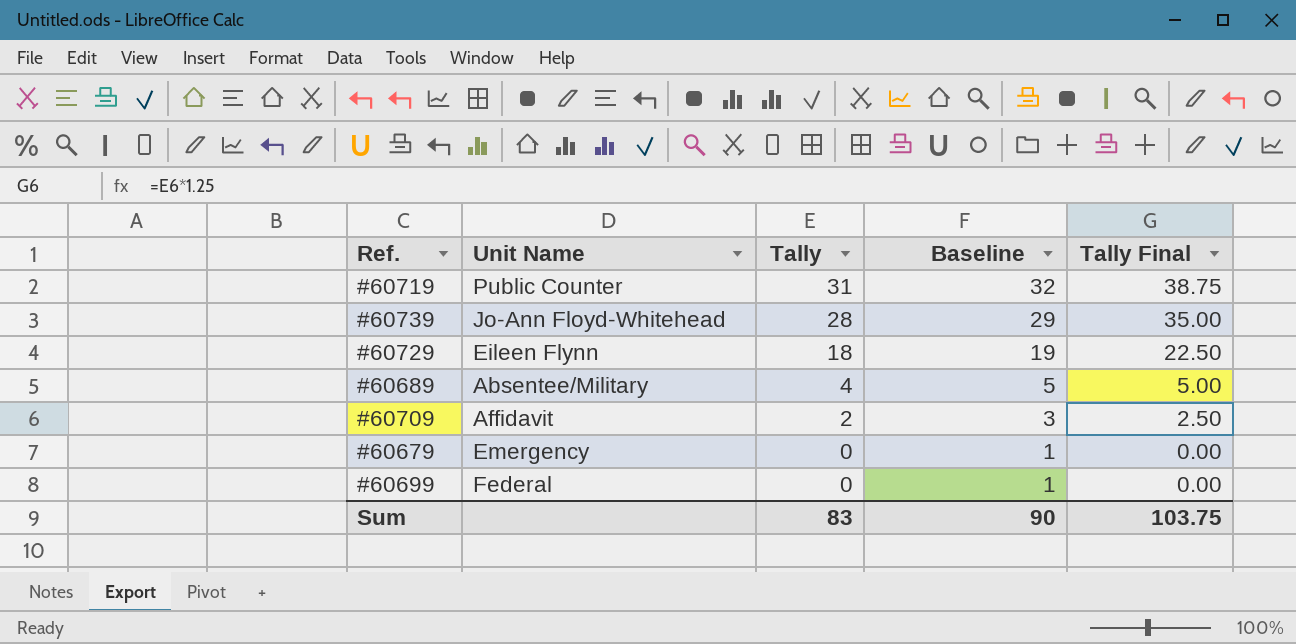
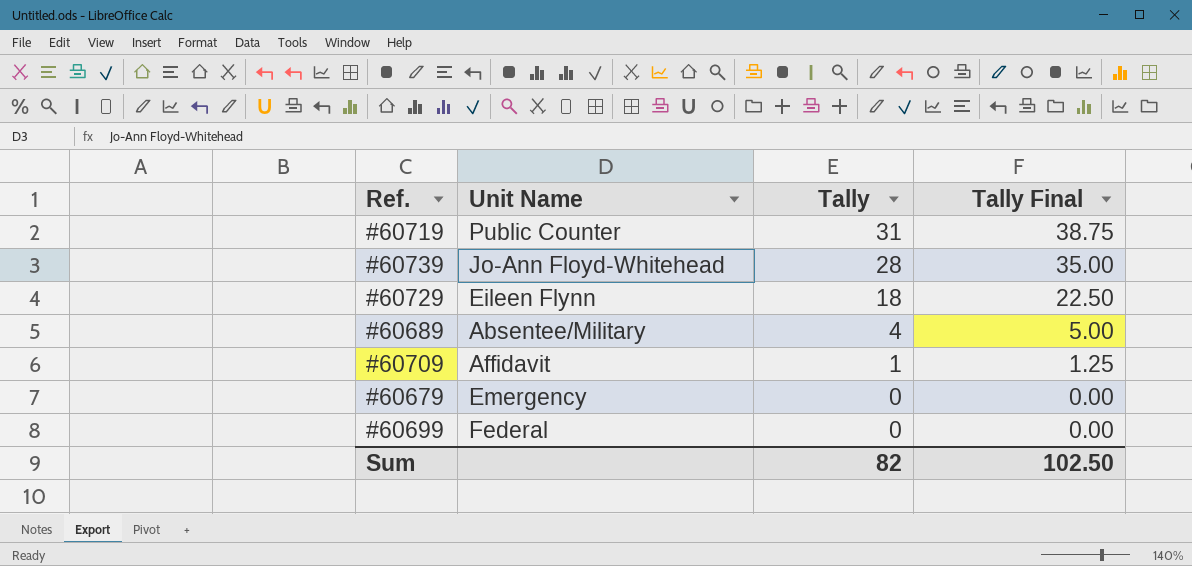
column Baseline | formula: [Tally] + 1 -> none
#60709 | Tally: 2 -> 1
#60709 | Tally Final: 2.50 -> 1.25
Sum | Tally: 83 -> 82
Sum | Tally Final: 103.75 -> 102.50

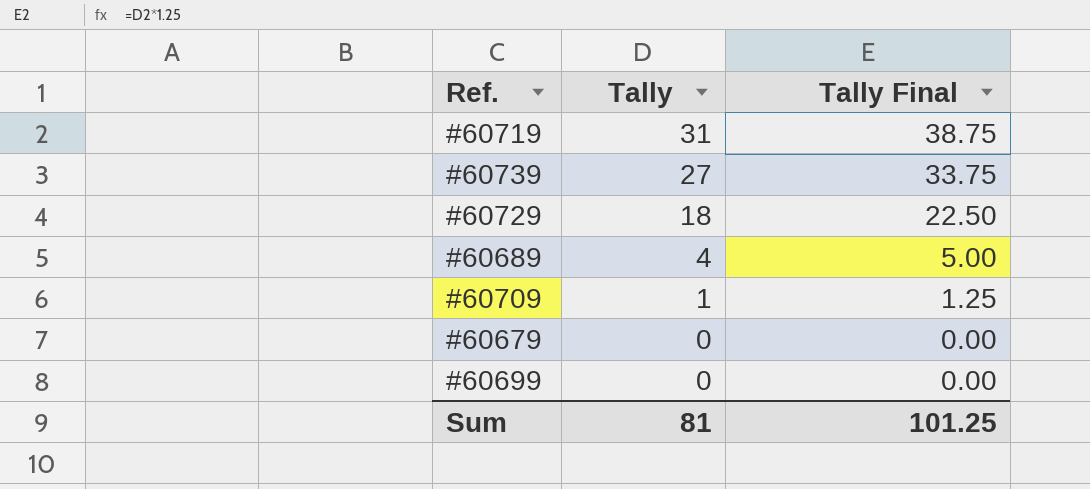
column Unit Name | position: 2 -> none
#60739 | Tally: 28 -> 27
#60739 | Tally Final: 35.00 -> 33.75
Sum | Tally: 82 -> 81
Sum | Tally Final: 102.50 -> 101.25

